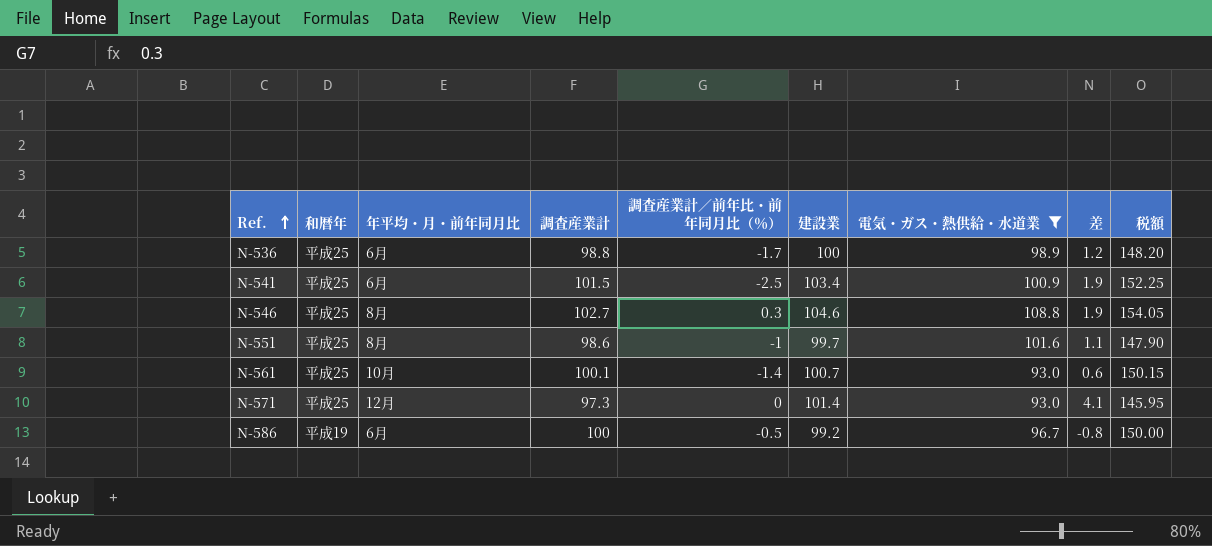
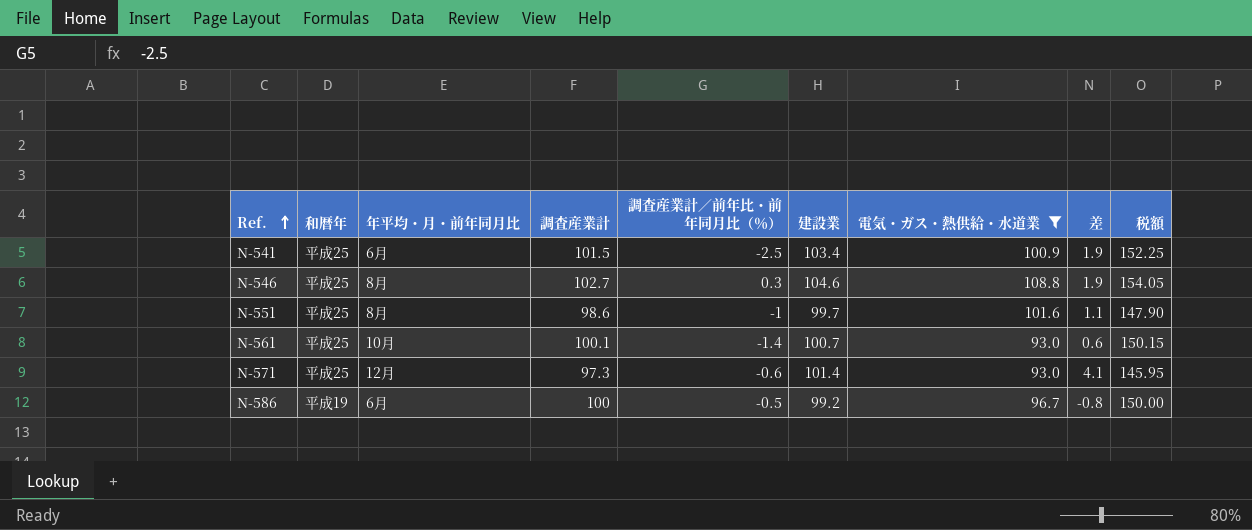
row N-536: 平成25 | 6月 | 98.8 | -1.7 | 100 | 98.9 | 1.2 | 148.20 -> none
N-571 | 調査産業計／前年比・前年同月比（％）: 0 -> -0.6

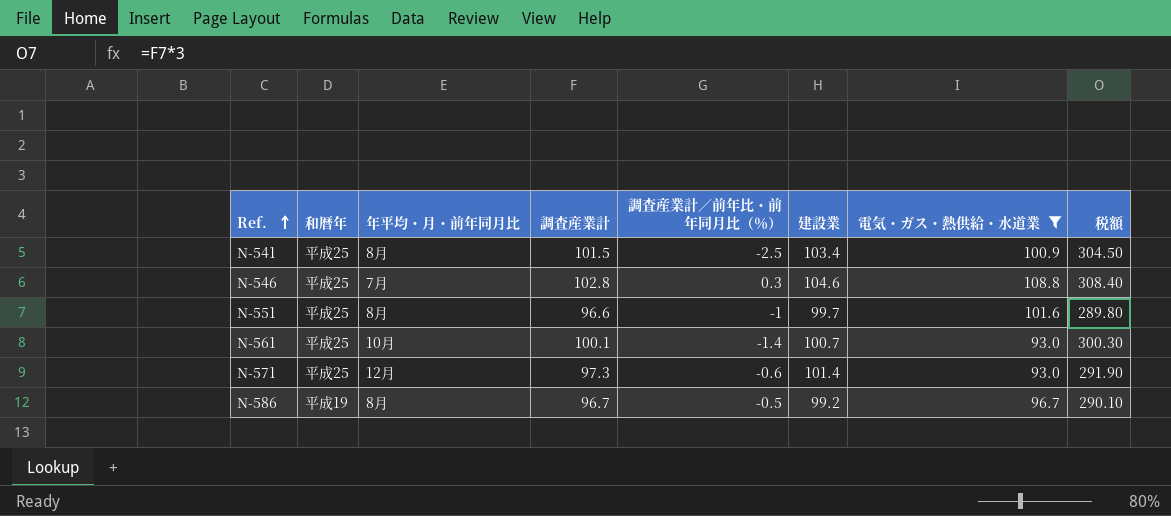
column 差 | formula: [建設業] - [調査産業計] -> none
column 税額 | formula: [調査産業計] * 1.5 -> [調査産業計] * 3
N-541 | 年平均・月・前年同月比: 6月 -> 8月
N-546 | 年平均・月・前年同月比: 8月 -> 7月
N-546 | 調査産業計: 102.7 -> 102.8
N-551 | 調査産業計: 98.6 -> 96.6
N-586 | 年平均・月・前年同月比: 6月 -> 8月
N-586 | 調査産業計: 100 -> 96.7

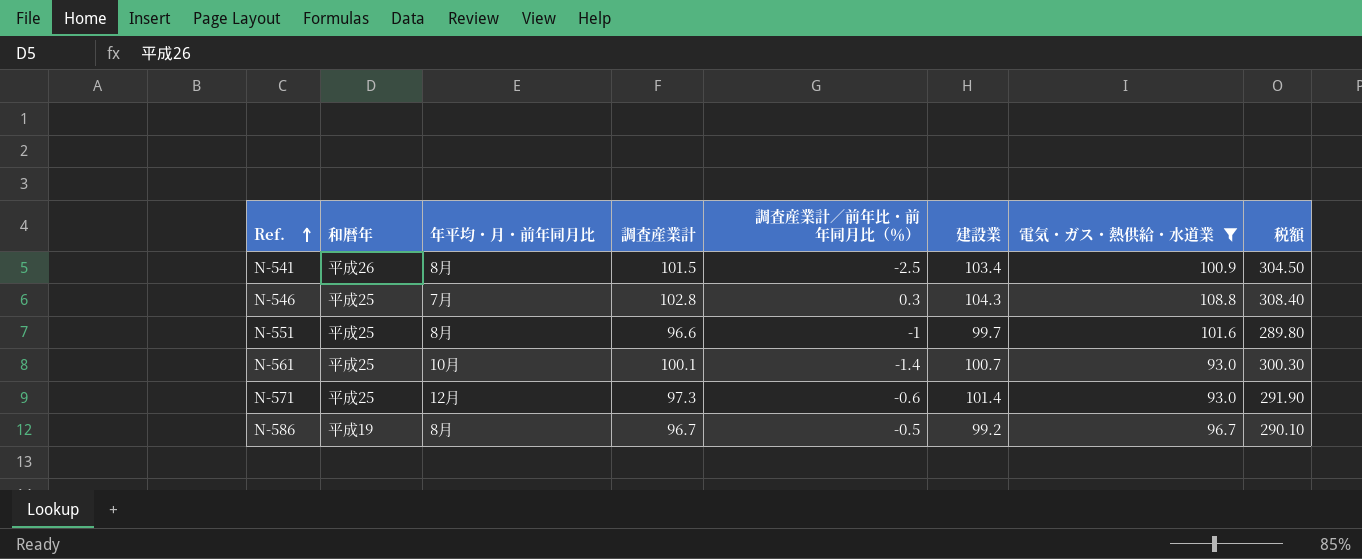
N-541 | 和暦年: 平成25 -> 平成26
N-546 | 建設業: 104.6 -> 104.3

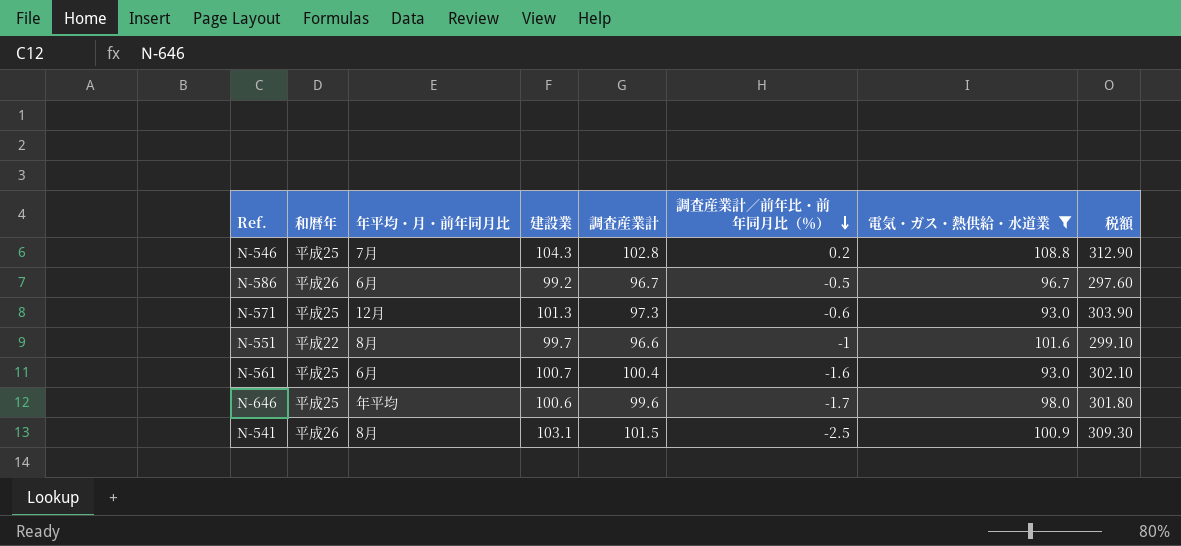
row order: Ref. ascending -> 調査産業計／前年比・前年同月比（％） descending
column 建設業 | position: 6 -> 4
column 税額 | formula: [調査産業計] * 3 -> [建設業] * 3
N-546 | 調査産業計／前年比・前年同月比（％）: 0.3 -> 0.2
N-586 | 和暦年: 平成19 -> 平成26
N-586 | 年平均・月・前年同月比: 8月 -> 6月
N-571 | 建設業: 101.4 -> 101.3
N-551 | 和暦年: 平成25 -> 平成22
N-561 | 年平均・月・前年同月比: 10月 -> 6月
N-561 | 調査産業計: 100.1 -> 100.4
N-561 | 調査産業計／前年比・前年同月比（％）: -1.4 -> -1.6
row N-646: none -> 平成25 | 年平均 | 100.6 | 99.6 | -1.7 | 98.0 | 301.80
N-541 | 建設業: 103.4 -> 103.1

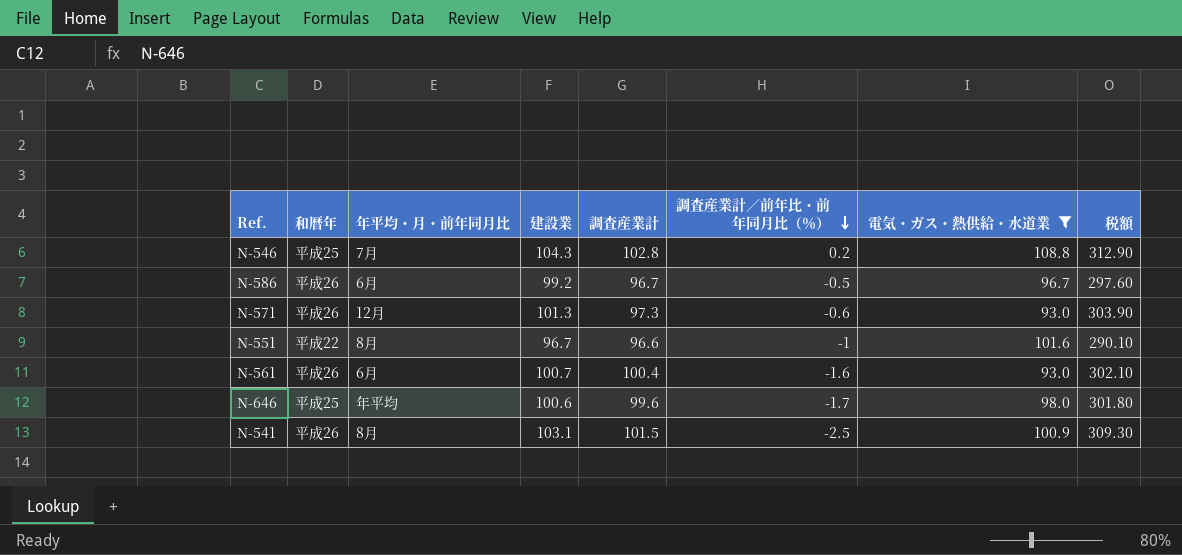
N-571 | 和暦年: 平成25 -> 平成26
N-551 | 建設業: 99.7 -> 96.7
N-551 | 税額: 299.10 -> 290.10
N-561 | 和暦年: 平成25 -> 平成26

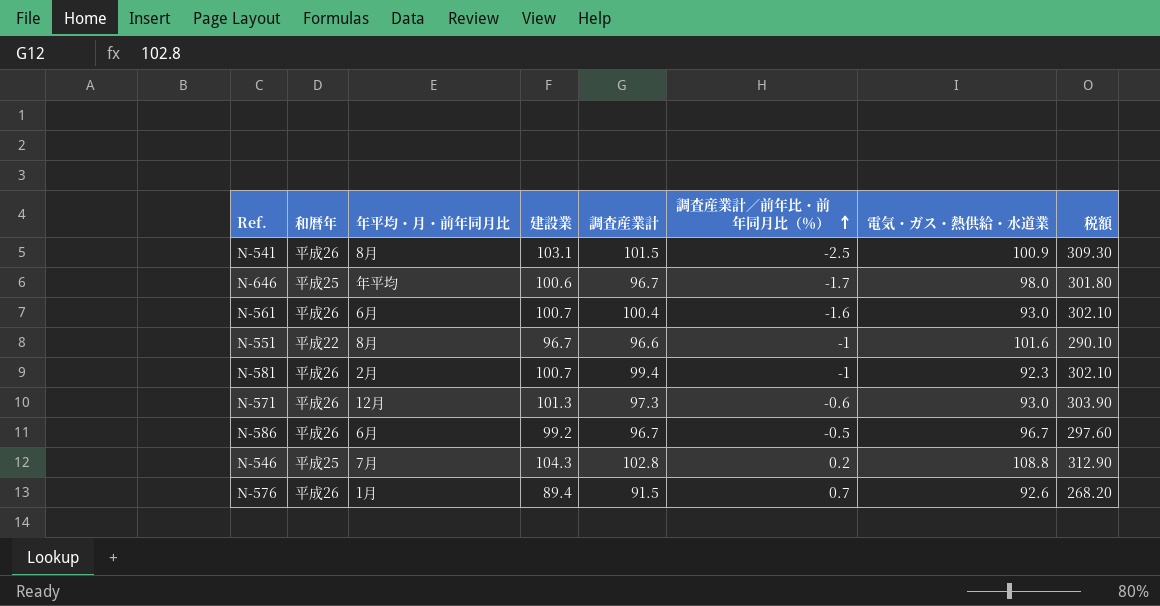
filter: 電気・ガス・熱供給・水道業 >= 93.0 -> none
row order: 調査産業計／前年比・前年同月比（％） descending -> 調査産業計／前年比・前年同月比（％） ascending
N-646 | 調査産業計: 99.6 -> 96.7

